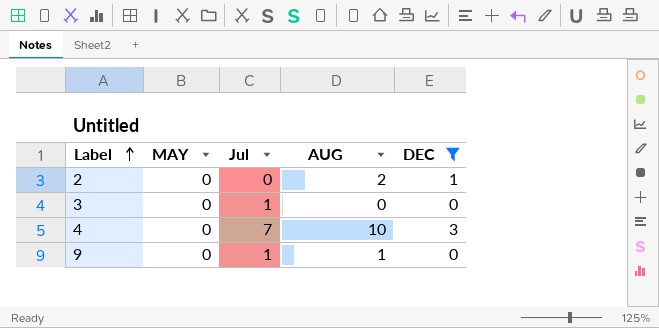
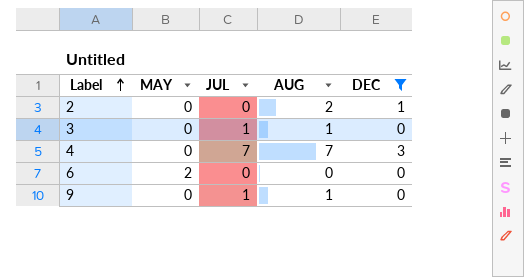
column name: Jul -> JUL
3 | AUG: 0 -> 1
4 | AUG: 10 -> 7
row 6: none -> 2 | 0 | 0 | 0

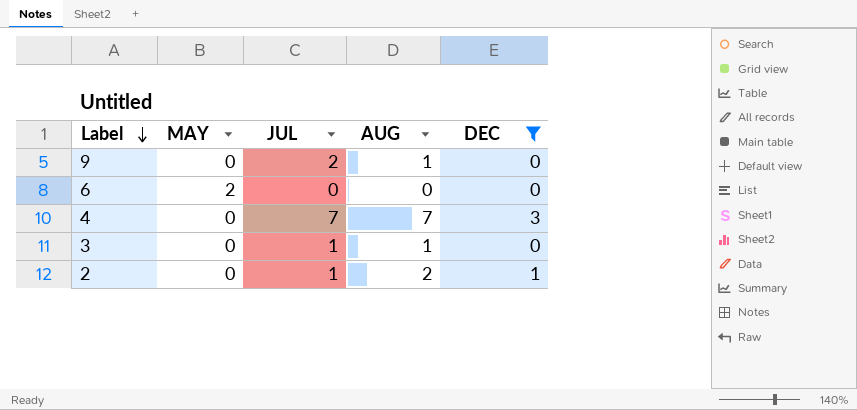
row order: Label ascending -> Label descending
9 | JUL: 1 -> 2
2 | JUL: 0 -> 1

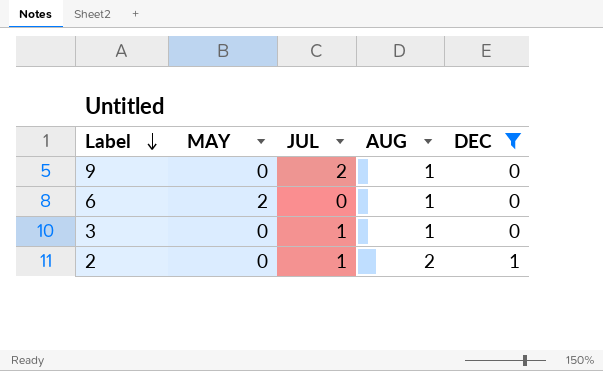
row 4: 0 | 7 | 7 | 3 -> none
6 | AUG: 0 -> 1

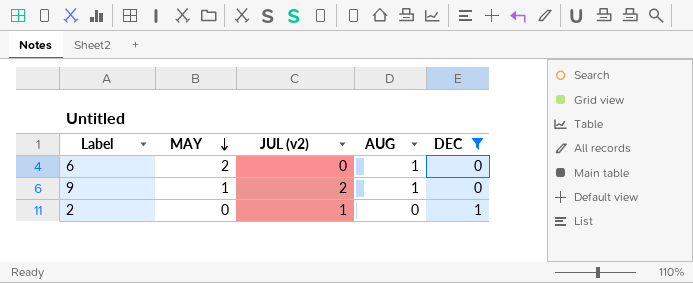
row order: Label descending -> MAY descending
column name: JUL -> JUL (v2)
row 3: 0 | 1 | 1 | 0 -> none
9 | MAY: 0 -> 1
2 | AUG: 2 -> 0

